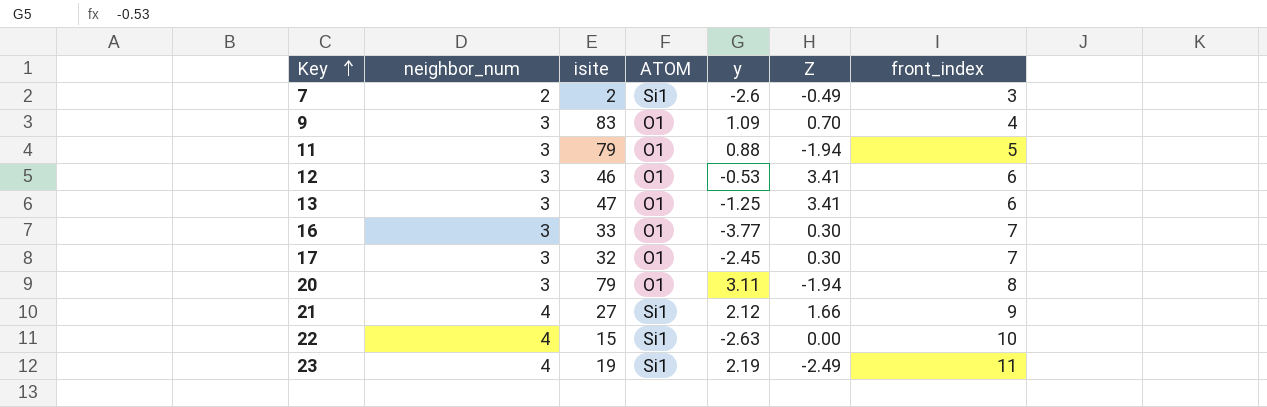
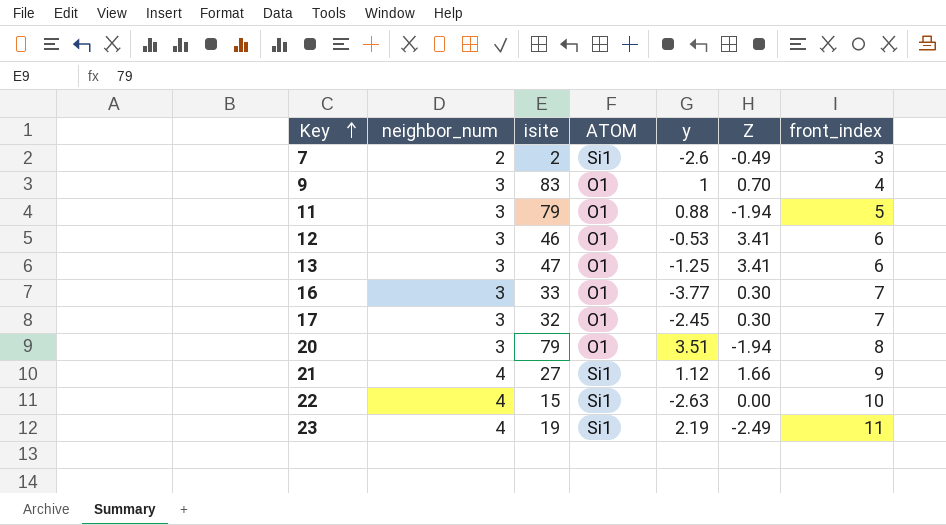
9 | y: 1.09 -> 1
20 | y: 3.11 -> 3.51
21 | y: 2.12 -> 1.12

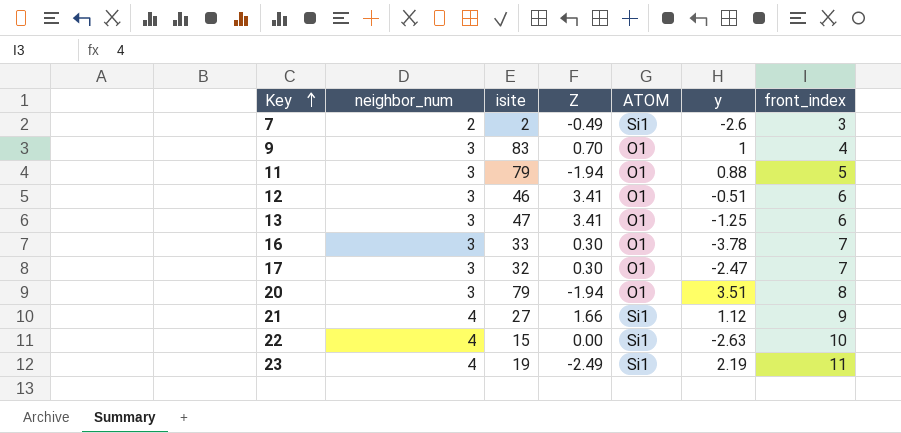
column Z | position: 6 -> 4
12 | y: -0.53 -> -0.51
16 | y: -3.77 -> -3.78
17 | y: -2.45 -> -2.47

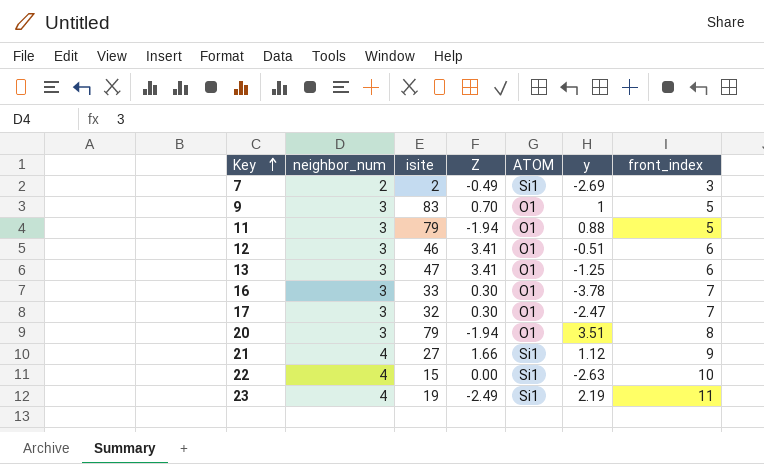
7 | y: -2.6 -> -2.69
9 | front_index: 4 -> 5

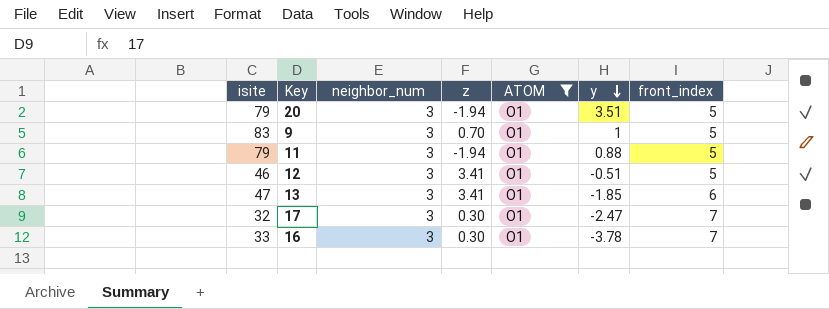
filter: none -> ATOM = O1
row order: Key ascending -> y descending
column isite | position: 3 -> 1
column name: Z -> z
20 | front_index: 8 -> 5
12 | front_index: 6 -> 5
13 | y: -1.25 -> -1.85

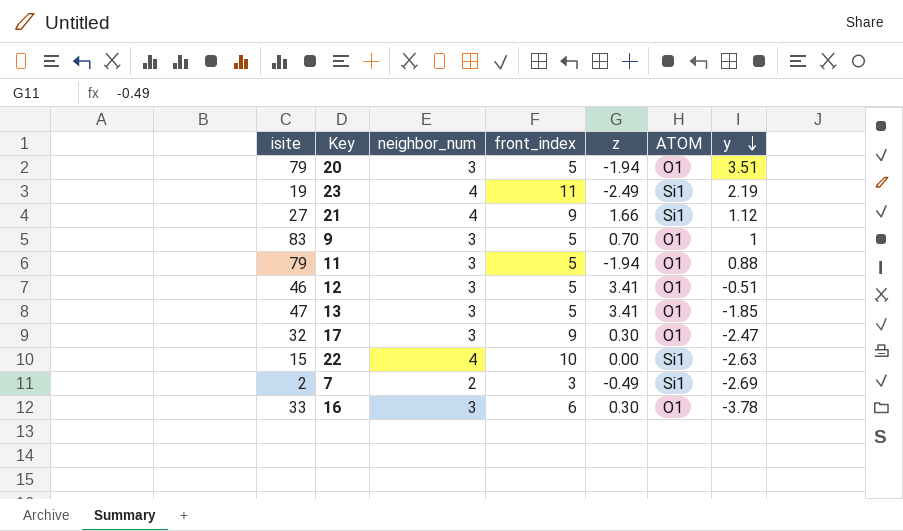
filter: ATOM = O1 -> none
column front_index | position: 7 -> 4
13 | front_index: 6 -> 5
17 | front_index: 7 -> 9
16 | front_index: 7 -> 6

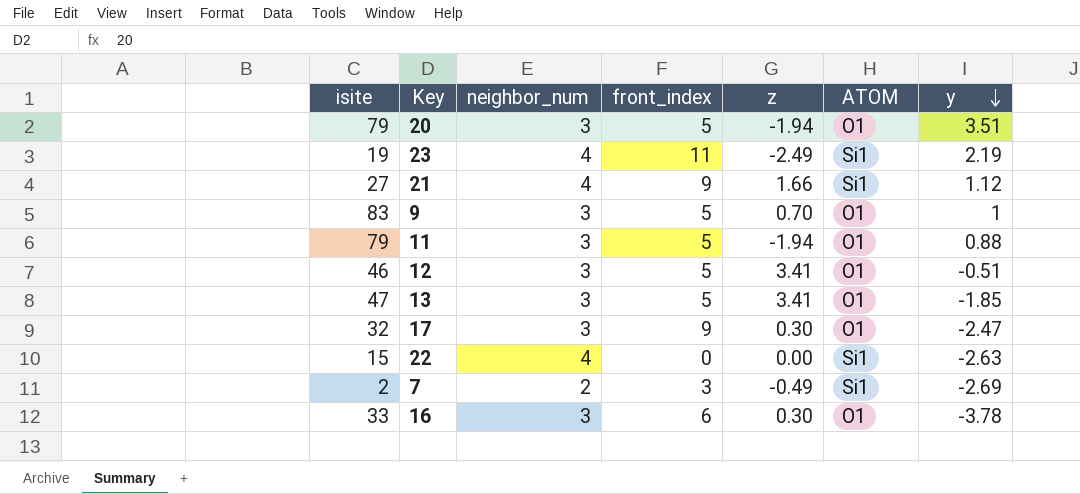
22 | front_index: 10 -> 0

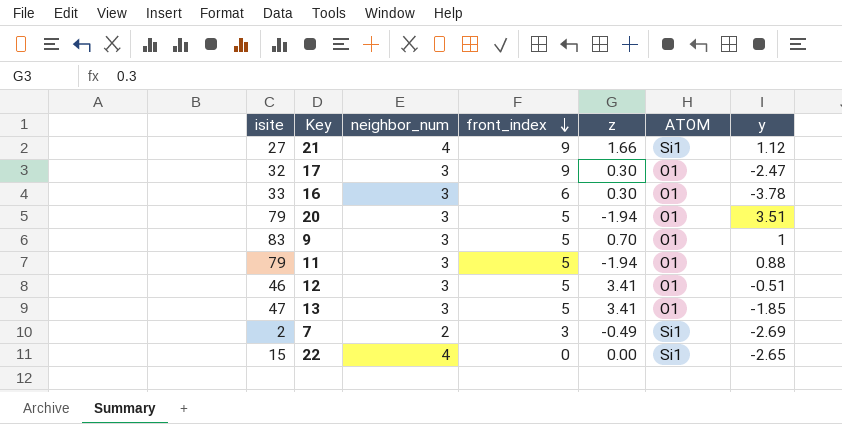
row order: y descending -> front_index descending
row 23: 19 | 4 | 11 | -2.49 | Si1 | 2.19 -> none
22 | y: -2.63 -> -2.65

